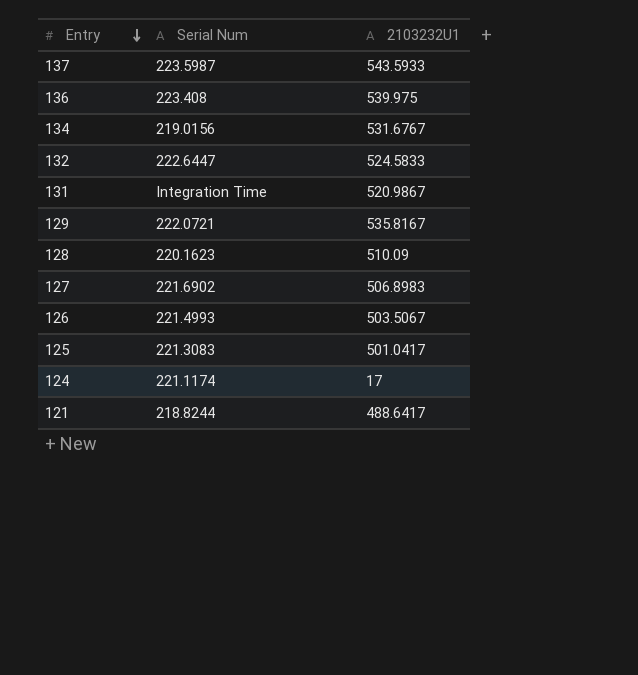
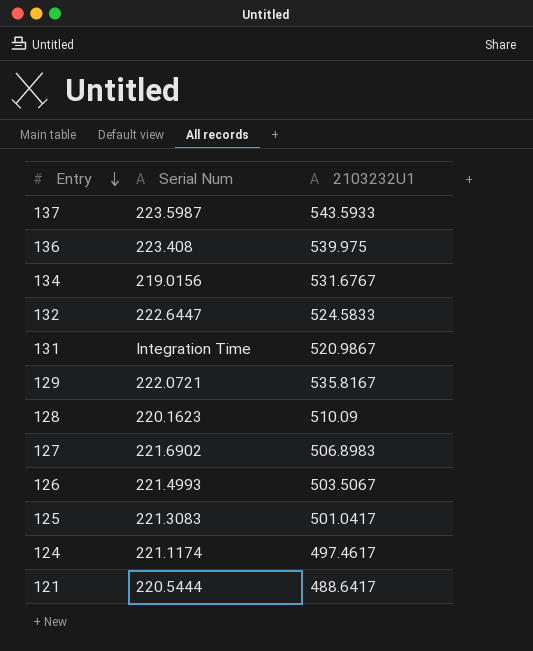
124 | 2103232U1: 17 -> 497.4617
121 | Serial Num: 218.8244 -> 220.5444

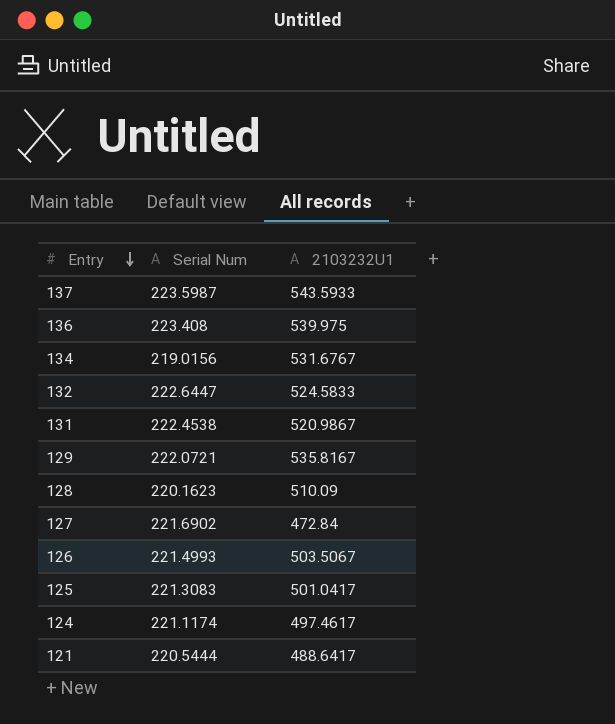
131 | Serial Num: Integration Time -> 222.4538
127 | 2103232U1: 506.8983 -> 472.84

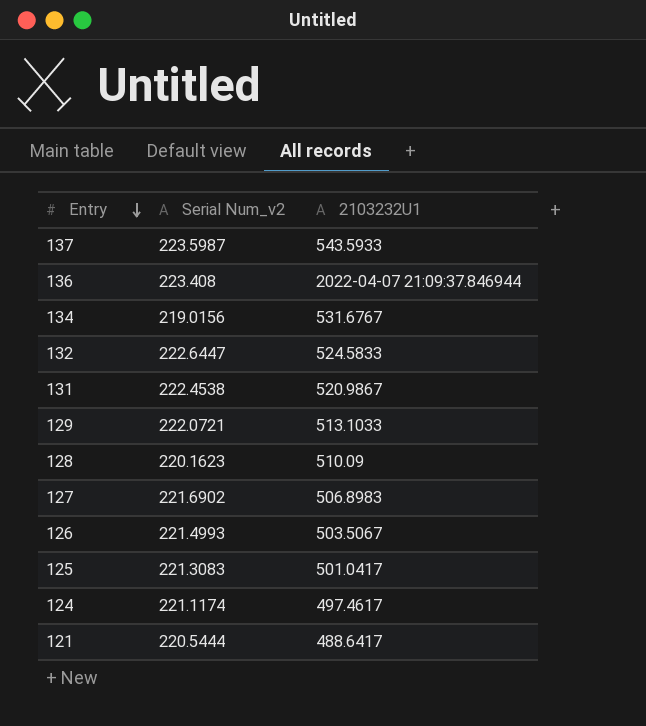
column name: Serial Num -> Serial Num_v2
136 | 2103232U1: 539.975 -> 2022-04-07 21:09:37.846944
129 | 2103232U1: 535.8167 -> 513.1033
127 | 2103232U1: 472.84 -> 506.8983

